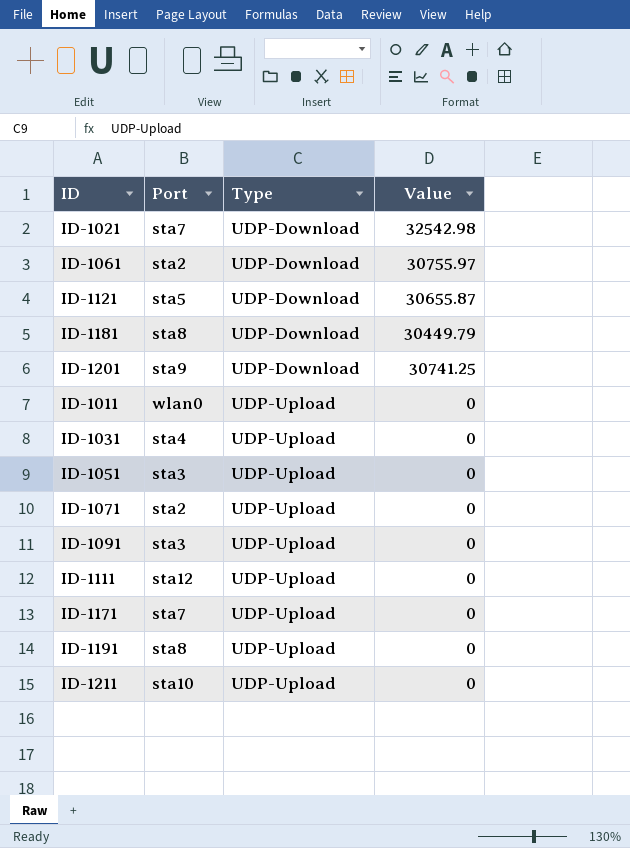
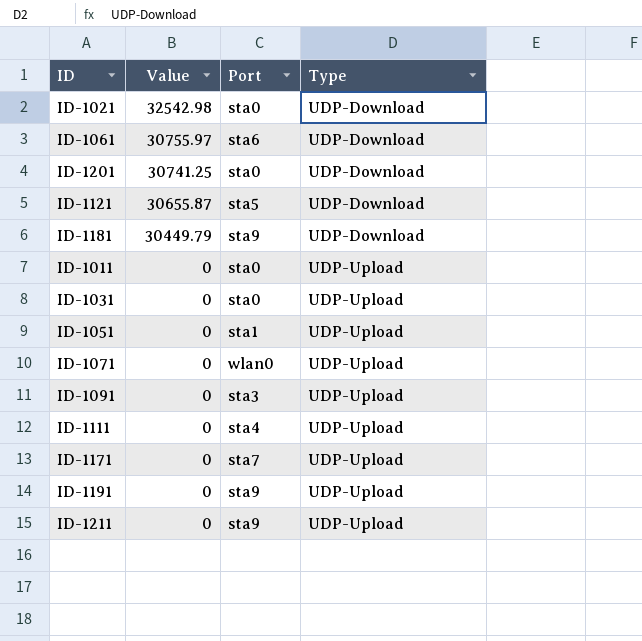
row order: Type ascending -> Value descending
column Value | position: 4 -> 2
ID-1021 | Port: sta7 -> sta0
ID-1061 | Port: sta2 -> sta6
ID-1201 | Port: sta9 -> sta0
ID-1181 | Port: sta8 -> sta9
ID-1011 | Port: wlan0 -> sta0
ID-1031 | Port: sta4 -> sta0
ID-1051 | Port: sta3 -> sta1
ID-1071 | Port: sta2 -> wlan0
ID-1111 | Port: sta12 -> sta4
ID-1191 | Port: sta8 -> sta9
ID-1211 | Port: sta10 -> sta9

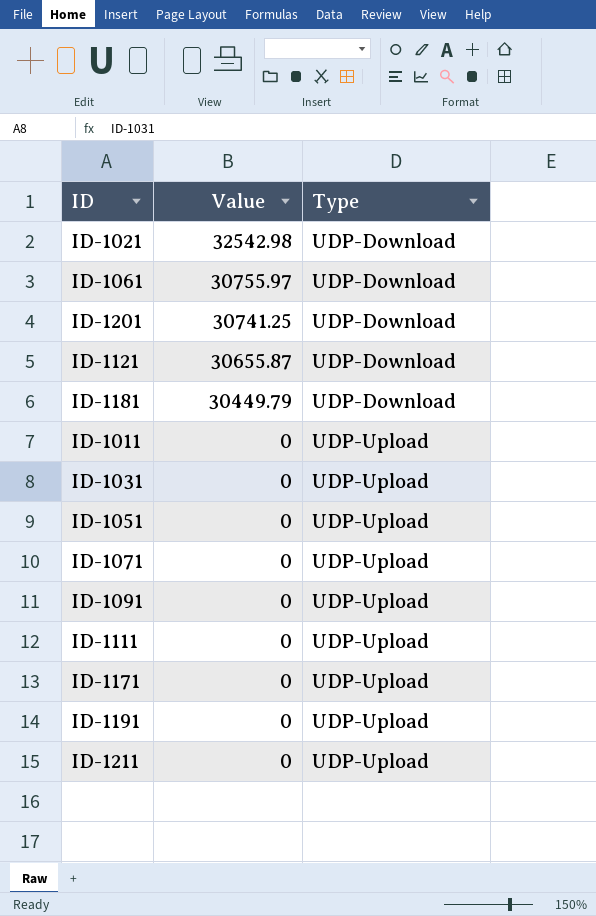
column Port | position: 3 -> none

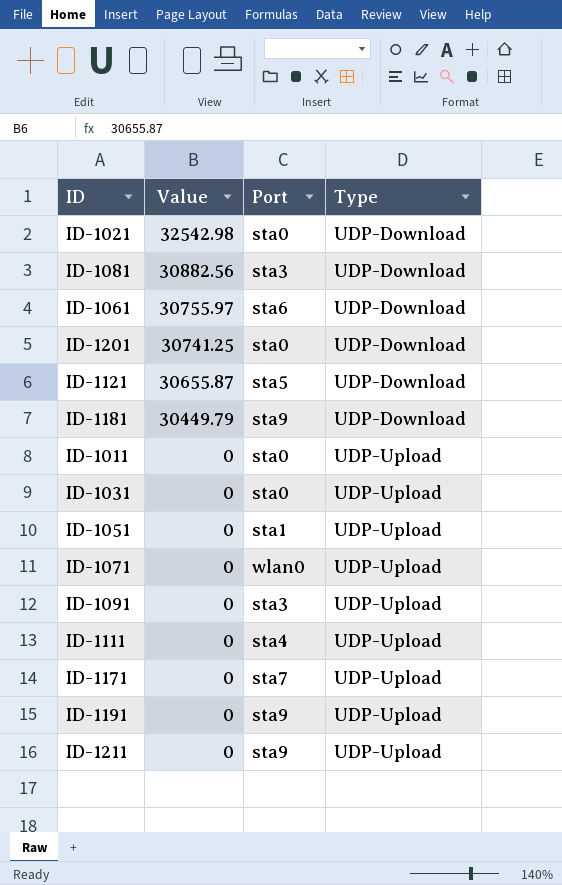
column Port | position: none -> 3
row ID-1081: none -> 30882.56 | sta3 | UDP-Download

